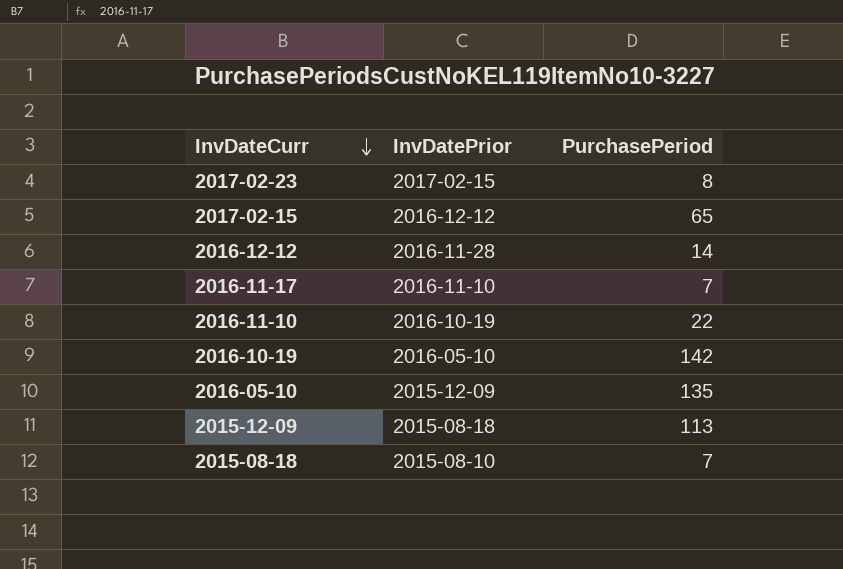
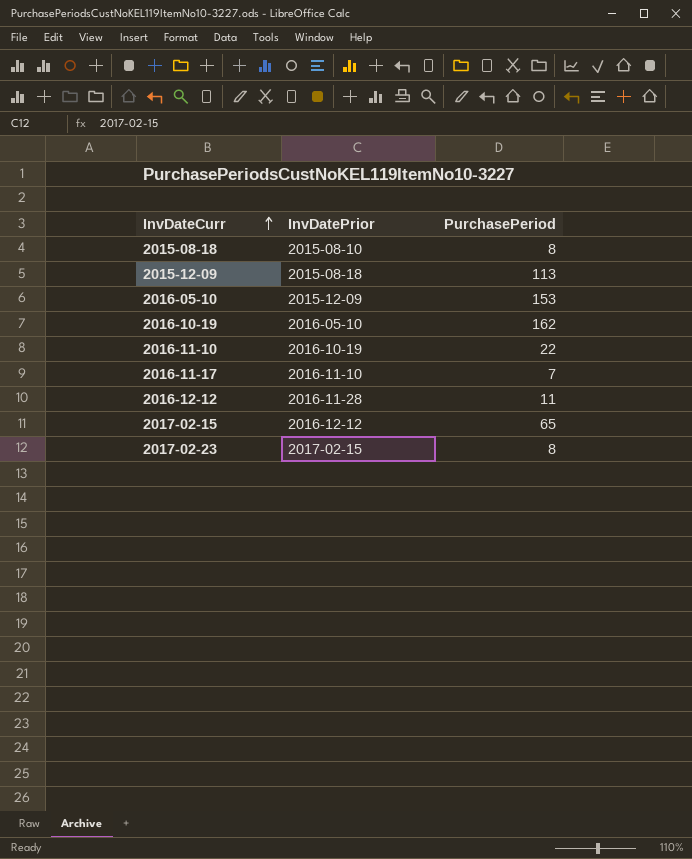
row order: InvDateCurr descending -> InvDateCurr ascending
2015-08-18 | PurchasePeriod: 7 -> 8
2016-05-10 | PurchasePeriod: 135 -> 153
2016-10-19 | PurchasePeriod: 142 -> 162
2016-12-12 | PurchasePeriod: 14 -> 11

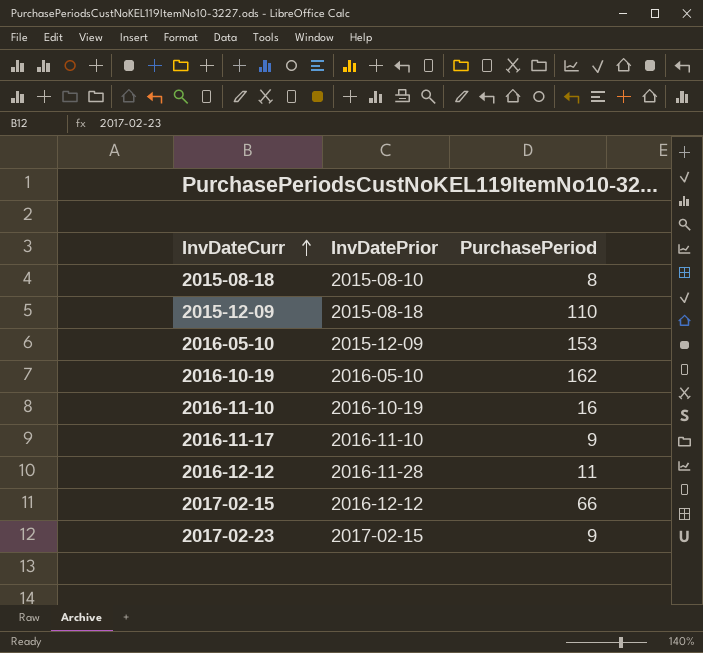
2015-12-09 | PurchasePeriod: 113 -> 110
2016-11-10 | PurchasePeriod: 22 -> 16
2016-11-17 | PurchasePeriod: 7 -> 9
2017-02-15 | PurchasePeriod: 65 -> 66
2017-02-23 | PurchasePeriod: 8 -> 9

